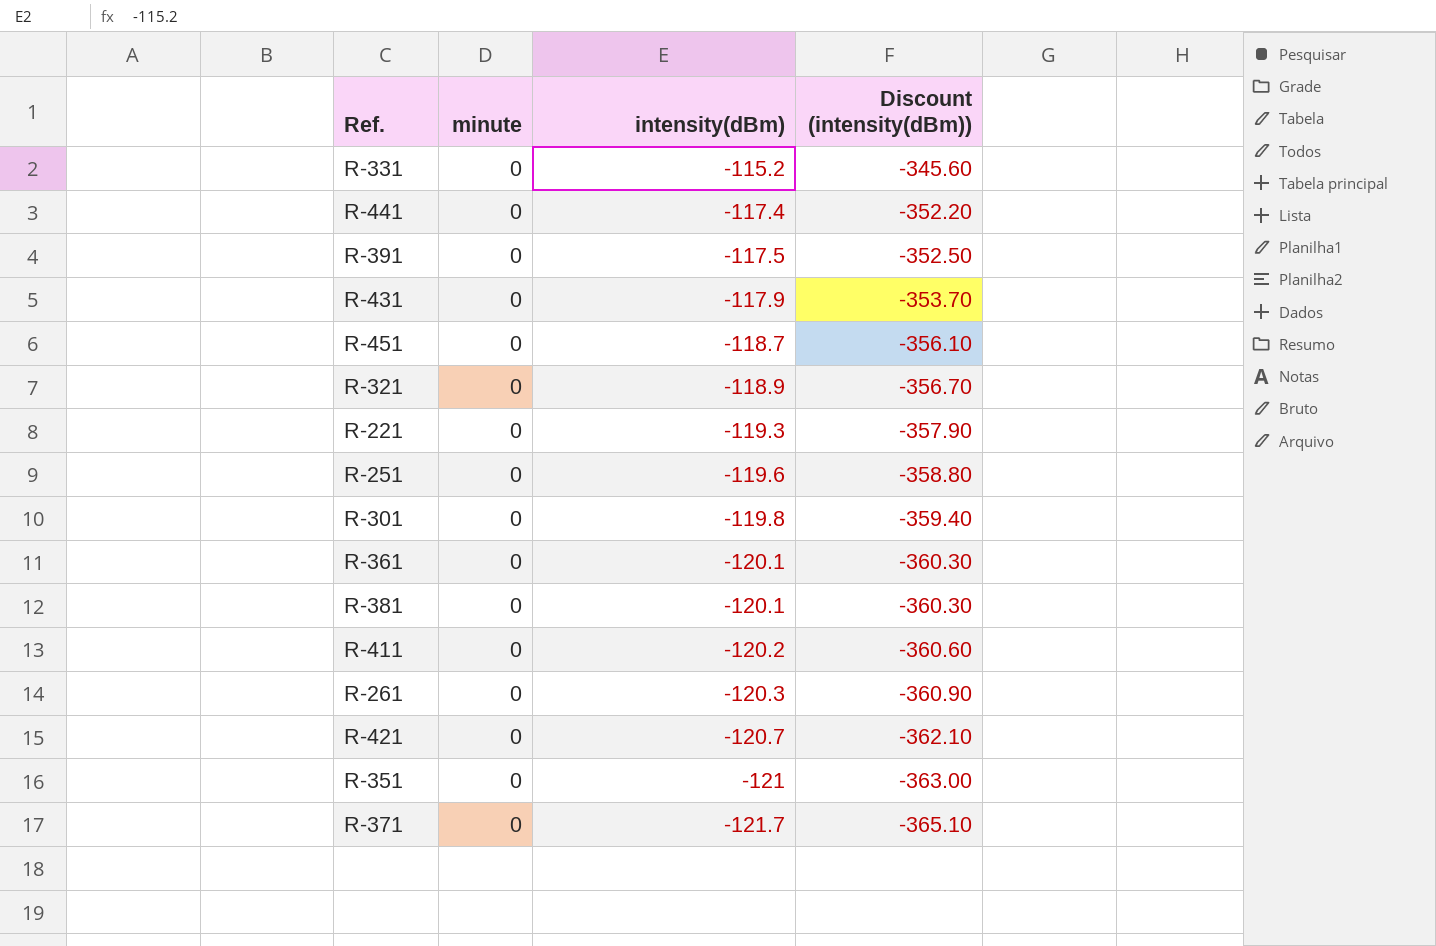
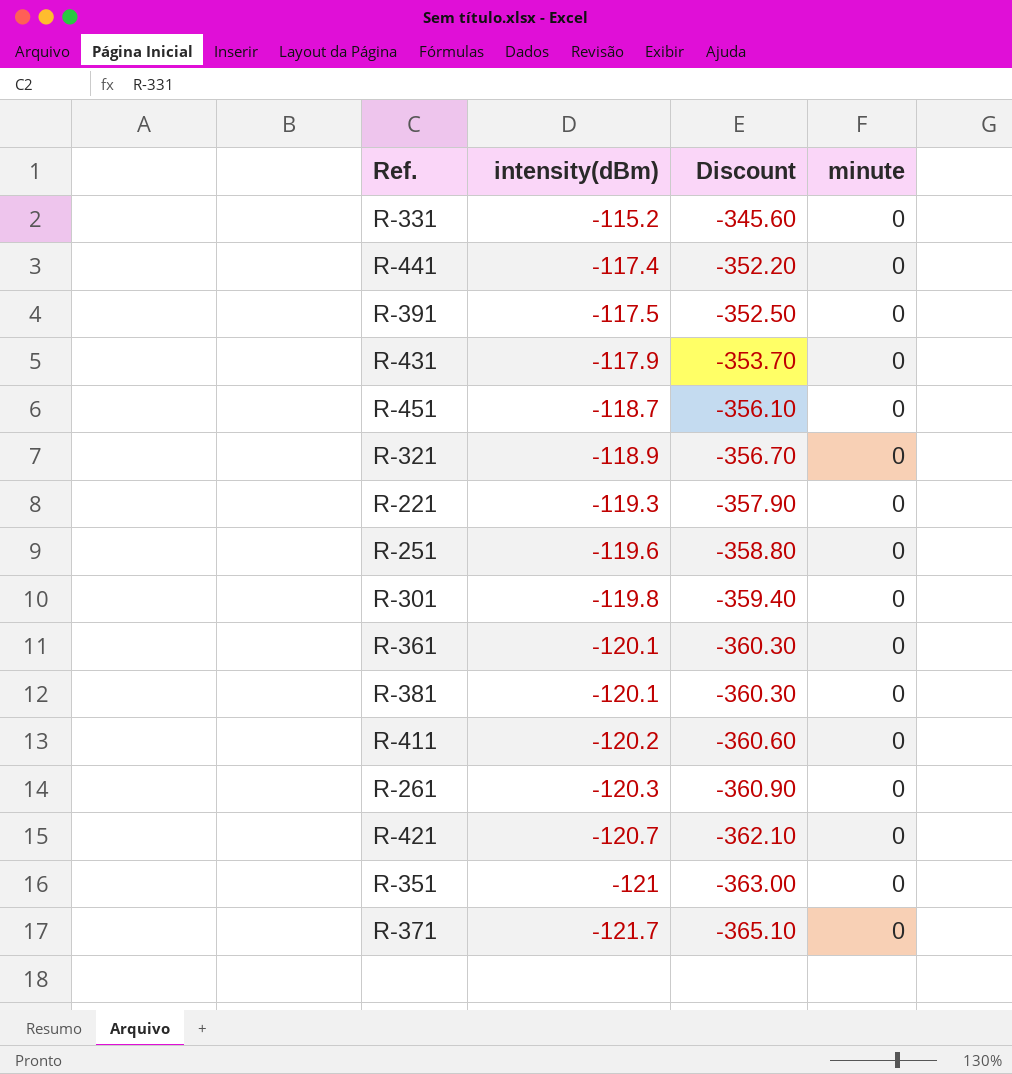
column name: Discount (intensity(dBm)) -> Discount
column minute | position: 2 -> 4

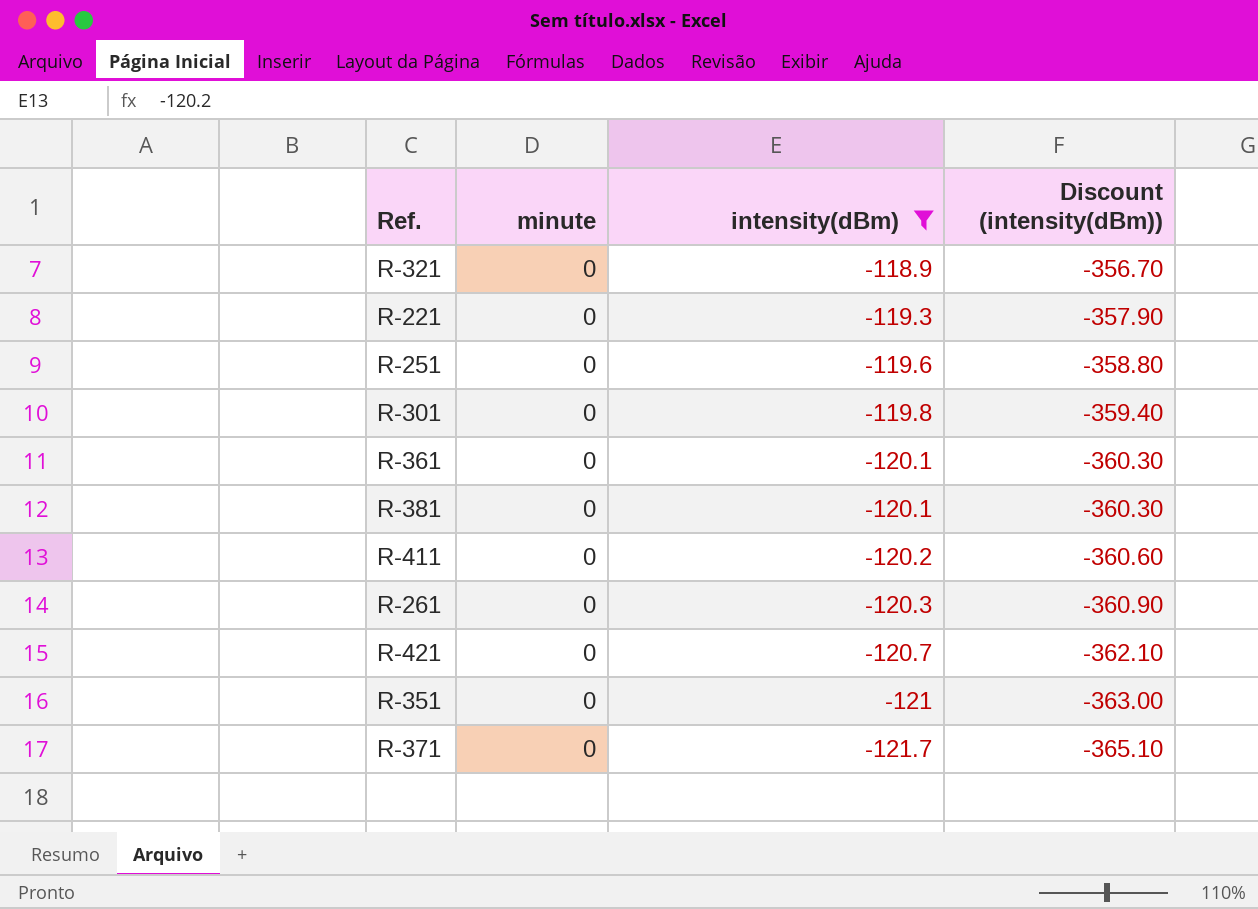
filter: none -> intensity(dBm) <= -118.9
column minute | position: 4 -> 2
column name: Discount -> Discount (intensity(dBm))

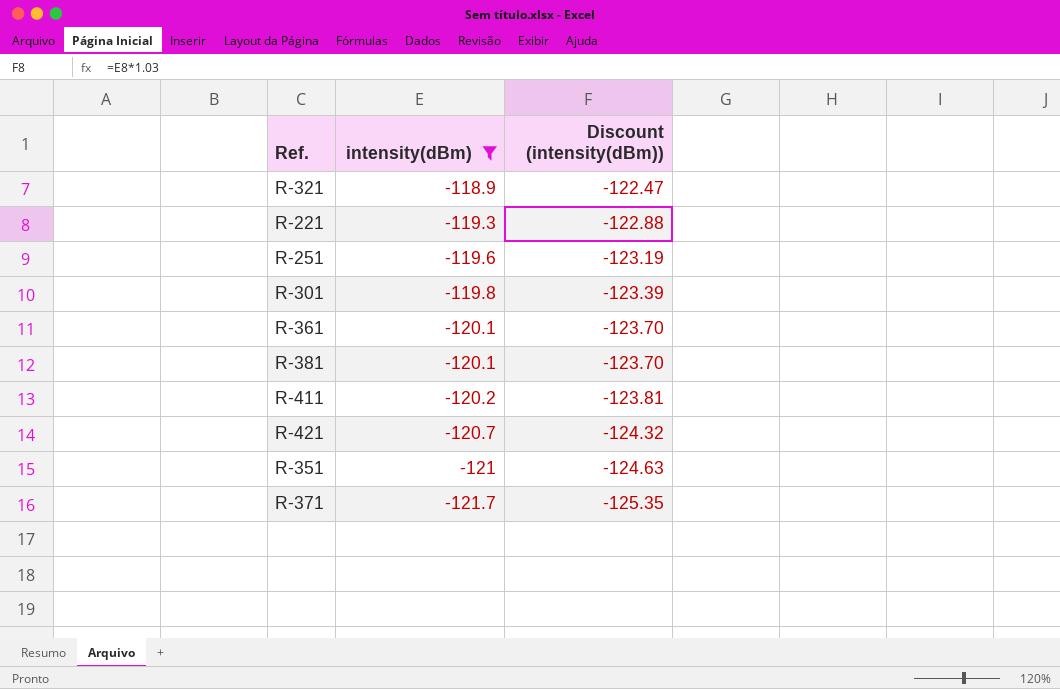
column minute | position: 2 -> none
column Discount (intensity(dBm)) | formula: [intensity(dBm)] * 3 -> [intensity(dBm)] * 1.03
row R-261: 0 | -120.3 | -360.90 -> none

